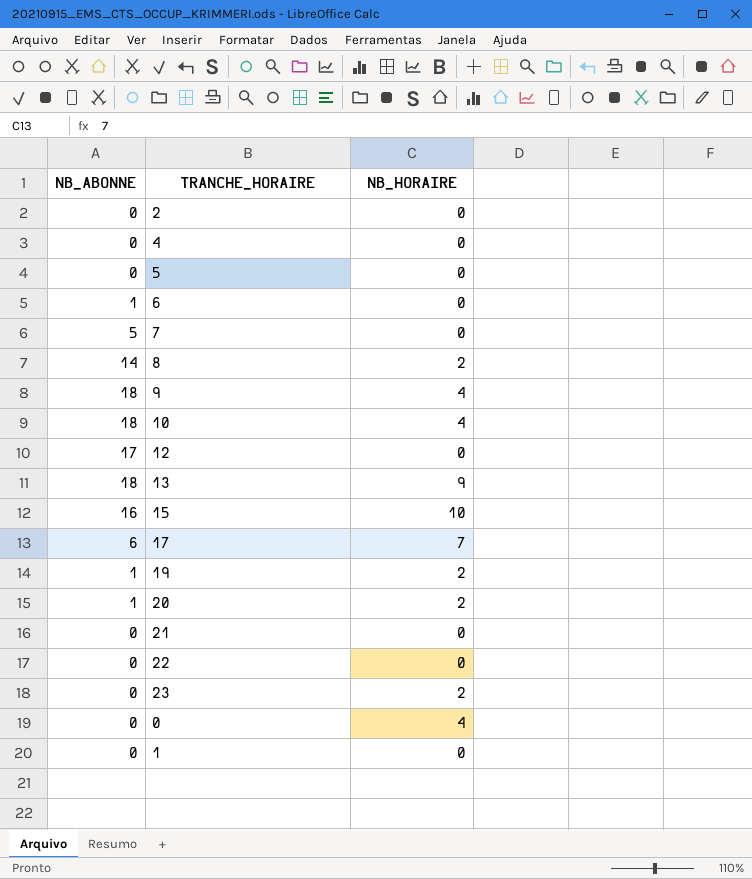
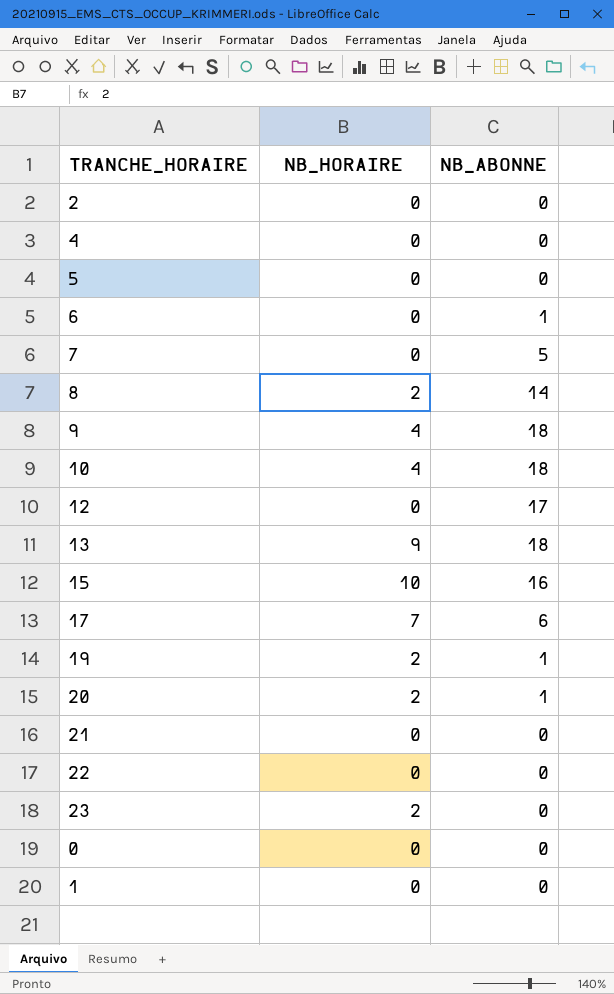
column NB_ABONNE | position: 1 -> 3
0 | NB_HORAIRE: 4 -> 0

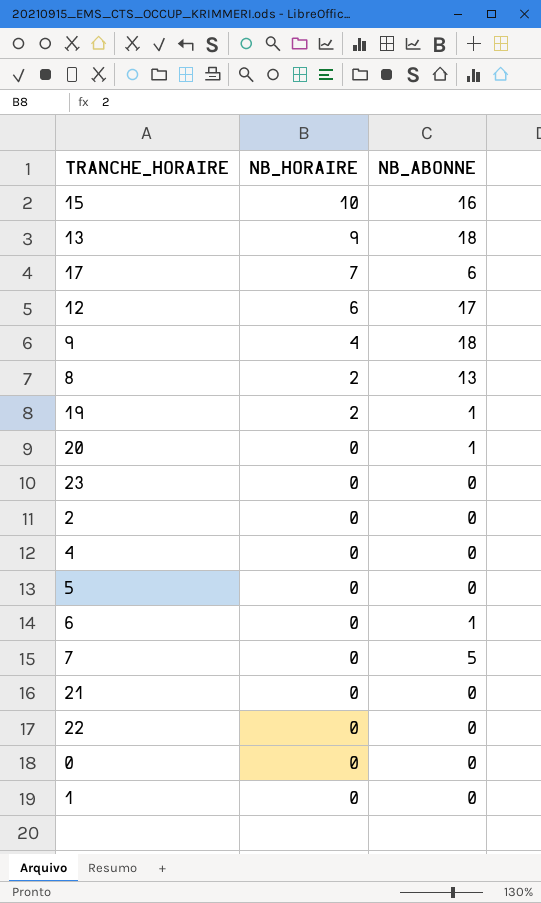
row order: none -> NB_HORAIRE descending
row 10: 4 | 18 -> none
12 | NB_HORAIRE: 0 -> 6
8 | NB_ABONNE: 14 -> 13
20 | NB_HORAIRE: 2 -> 0
23 | NB_HORAIRE: 2 -> 0

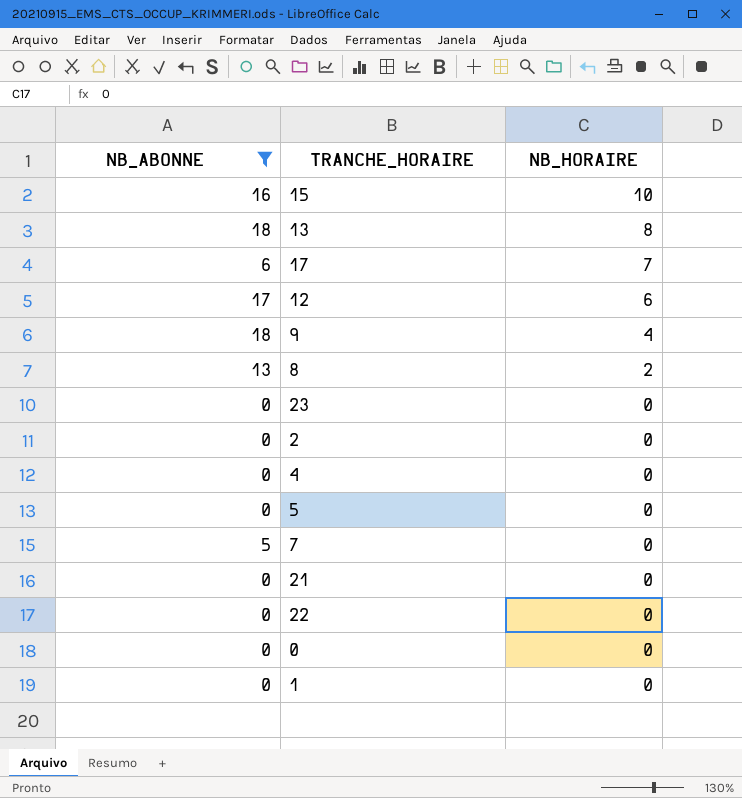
filter: none -> NB_ABONNE != 1
column NB_ABONNE | position: 3 -> 1
13 | NB_HORAIRE: 9 -> 8

